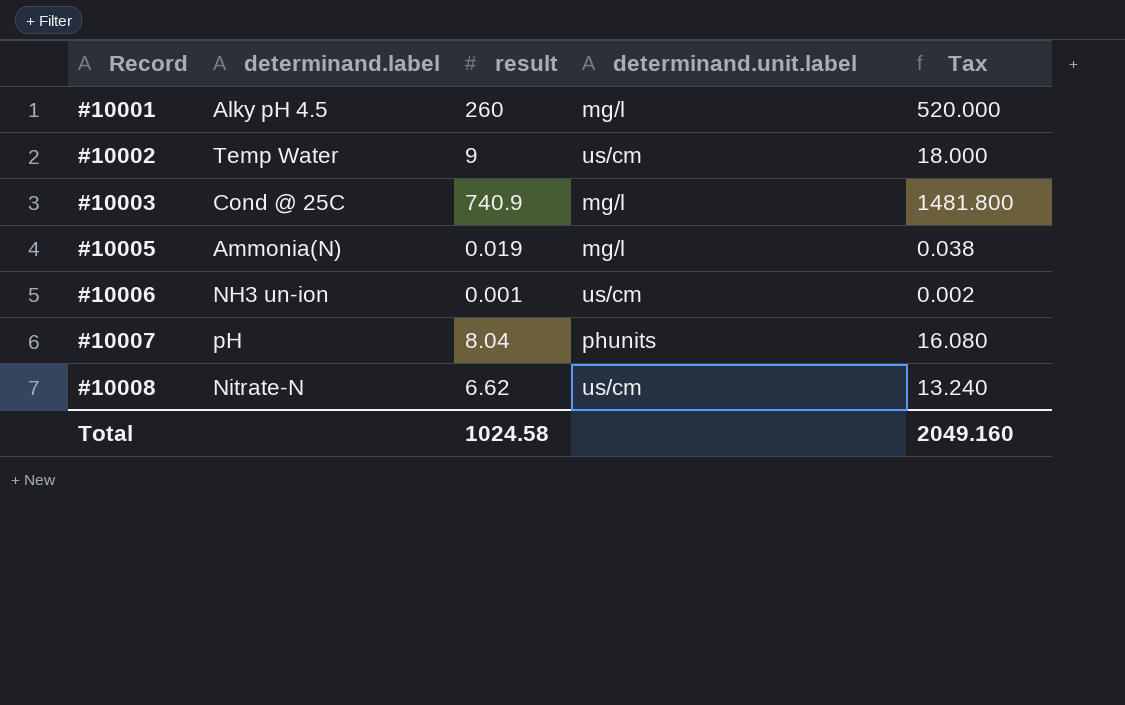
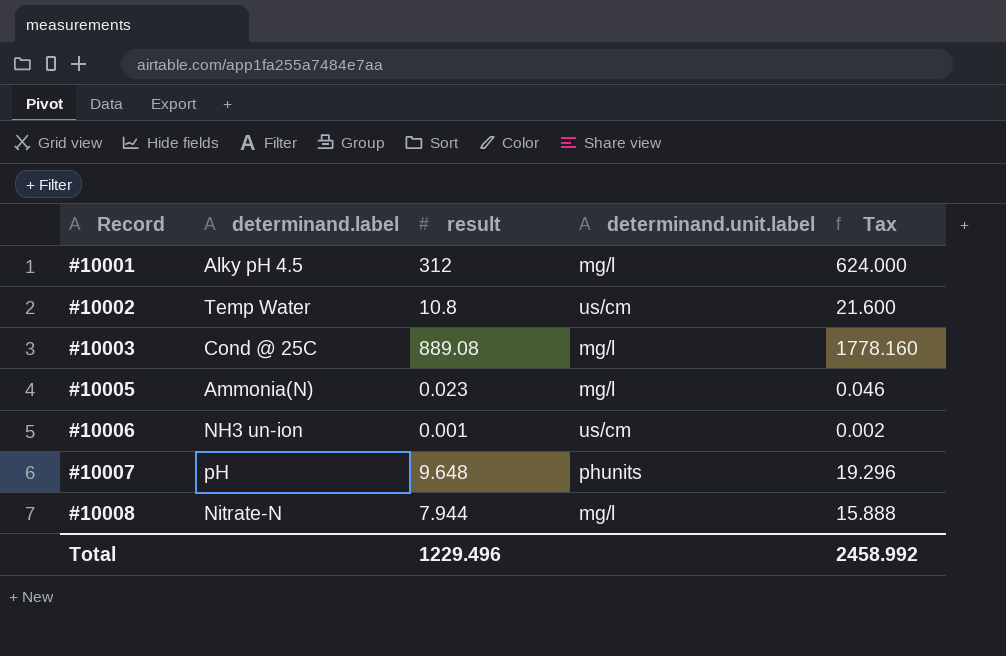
#10001 | result: 260 -> 312
#10001 | Tax: 520.000 -> 624.000
#10002 | result: 9 -> 10.8
#10002 | Tax: 18.000 -> 21.600
#10003 | result: 740.9 -> 889.08
#10003 | Tax: 1481.800 -> 1778.160
#10005 | result: 0.019 -> 0.023
#10005 | Tax: 0.038 -> 0.046
#10007 | result: 8.04 -> 9.648
#10007 | Tax: 16.080 -> 19.296
#10008 | result: 6.62 -> 7.944
#10008 | determinand.unit.label: us/cm -> mg/l
#10008 | Tax: 13.240 -> 15.888
Total | result: 1024.58 -> 1229.496
Total | Tax: 2049.160 -> 2458.992

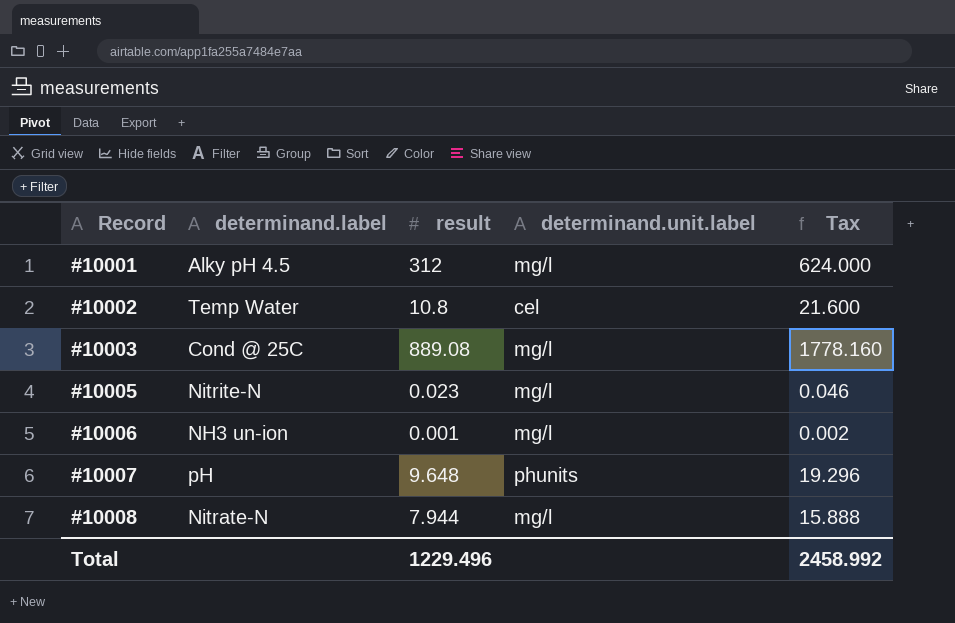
#10002 | determinand.unit.label: us/cm -> cel
#10005 | determinand.label: Ammonia(N) -> Nitrite-N
#10006 | determinand.unit.label: us/cm -> mg/l

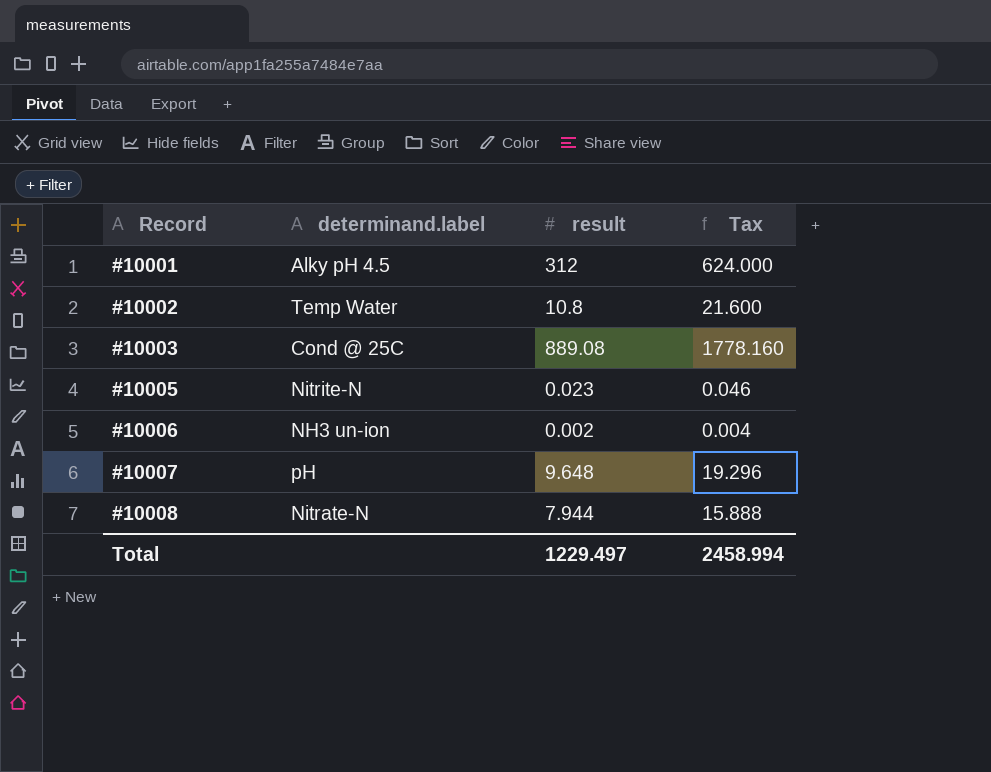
column determinand.unit.label | position: 4 -> none
#10006 | result: 0.001 -> 0.002
#10006 | Tax: 0.002 -> 0.004
Total | result: 1229.496 -> 1229.497
Total | Tax: 2458.992 -> 2458.994

